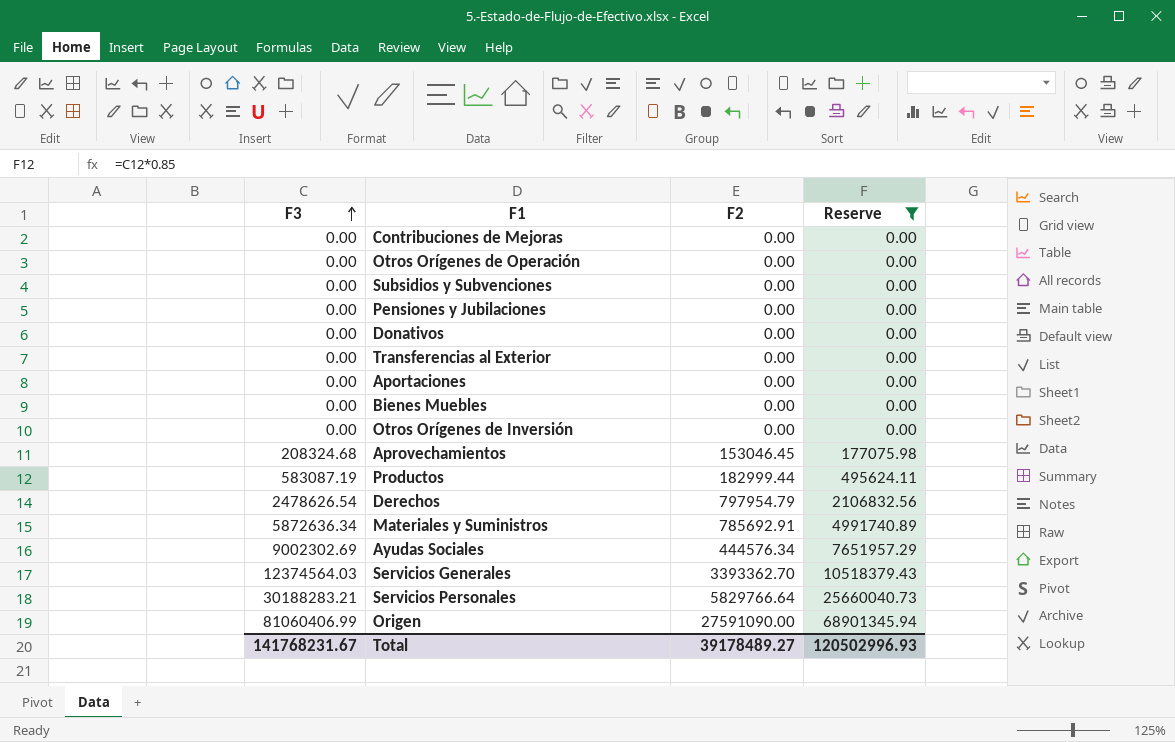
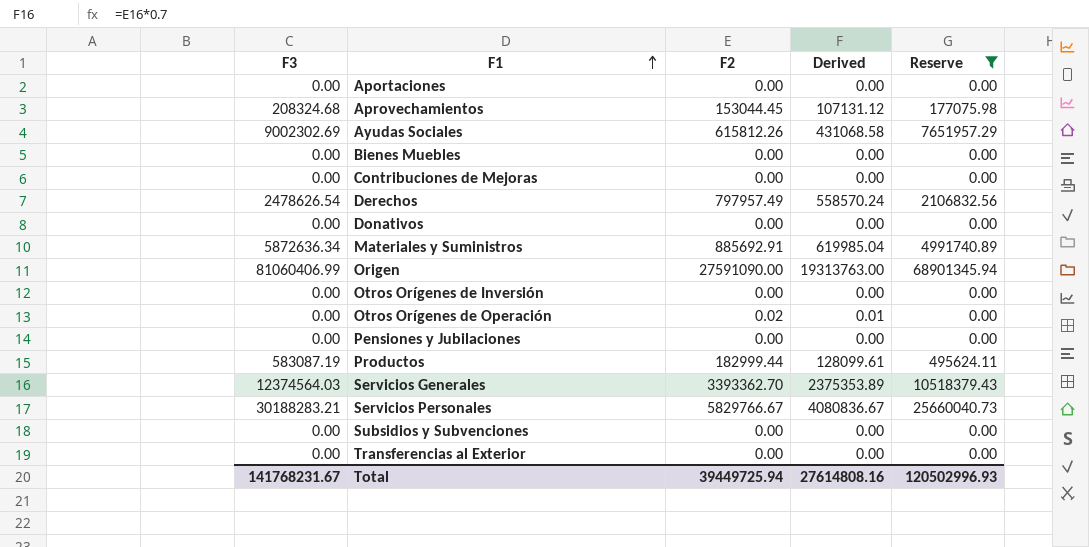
row order: F3 ascending -> F1 ascending
column Derived | formula: none -> [F2] * 0.7
Aprovechamientos | F2: 153046.45 -> 153044.45
Ayudas Sociales | F2: 444576.34 -> 615812.26
Derechos | F2: 797954.79 -> 797957.49
Materiales y Suministros | F2: 785692.91 -> 885692.91
Otros Orígenes de Operación | F2: 0.00 -> 0.02
Servicios Personales | F2: 5829766.64 -> 5829766.67
Total | F2: 39178489.27 -> 39449725.94

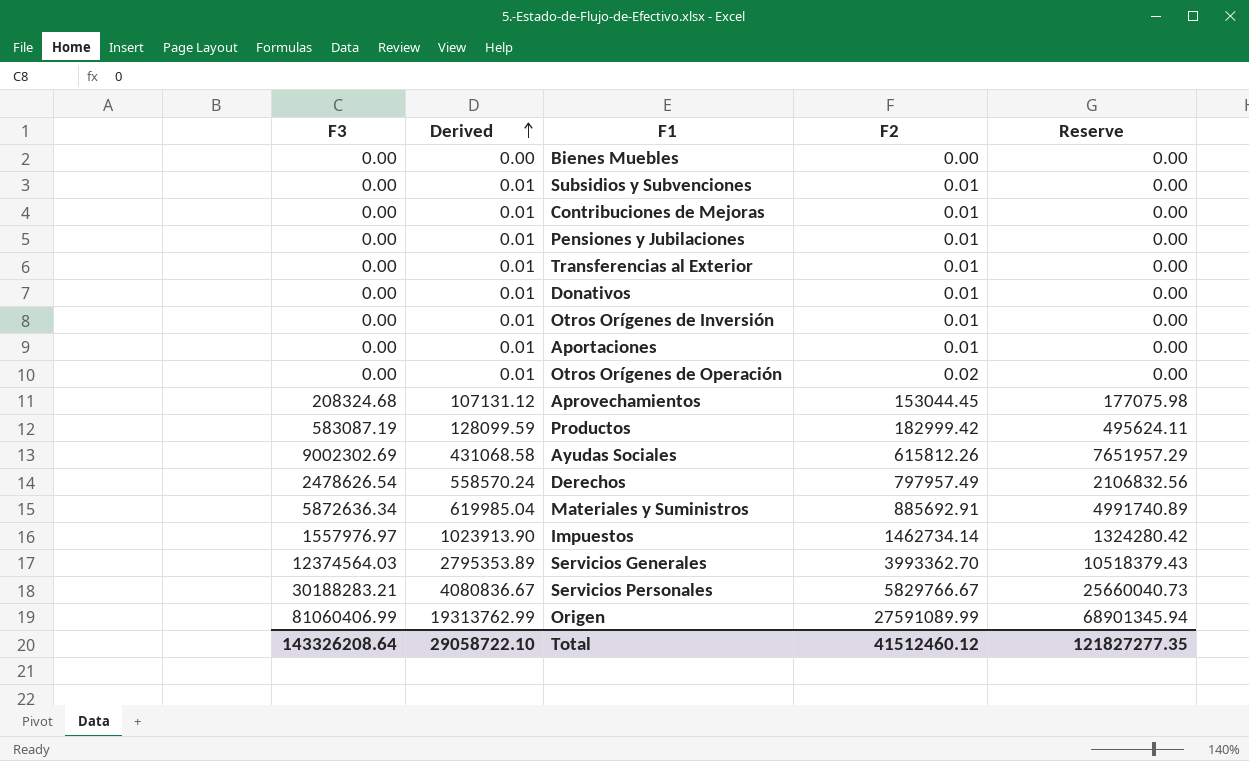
filter: Reserve != 1324280.42 -> none
row order: F1 ascending -> Derived ascending
column Derived | position: 4 -> 2
Subsidios y Subvenciones | Derived: 0.00 -> 0.01
Subsidios y Subvenciones | F2: 0.00 -> 0.01
Contribuciones de Mejoras | Derived: 0.00 -> 0.01
Contribuciones de Mejoras | F2: 0.00 -> 0.01
Pensiones y Jubilaciones | Derived: 0.00 -> 0.01
Pensiones y Jubilaciones | F2: 0.00 -> 0.01
Transferencias al Exterior | Derived: 0.00 -> 0.01
Transferencias al Exterior | F2: 0.00 -> 0.01
Donativos | Derived: 0.00 -> 0.01
Donativos | F2: 0.00 -> 0.01
Otros Orígenes de Inversión | Derived: 0.00 -> 0.01
Otros Orígenes de Inversión | F2: 0.00 -> 0.01
Aportaciones | Derived: 0.00 -> 0.01
Aportaciones | F2: 0.00 -> 0.01
Productos | Derived: 128099.61 -> 128099.59
Productos | F2: 182999.44 -> 182999.42
Servicios Generales | Derived: 2375353.89 -> 2795353.89
Servicios Generales | F2: 3393362.70 -> 3993362.70
Origen | Derived: 19313763.00 -> 19313762.99
Origen | F2: 27591090.00 -> 27591089.99
Total | F3: 141768231.67 -> 143326208.64
Total | Derived: 27614808.16 -> 29058722.10
Total | F2: 39449725.94 -> 41512460.12
Total | Reserve: 120502996.93 -> 121827277.35

